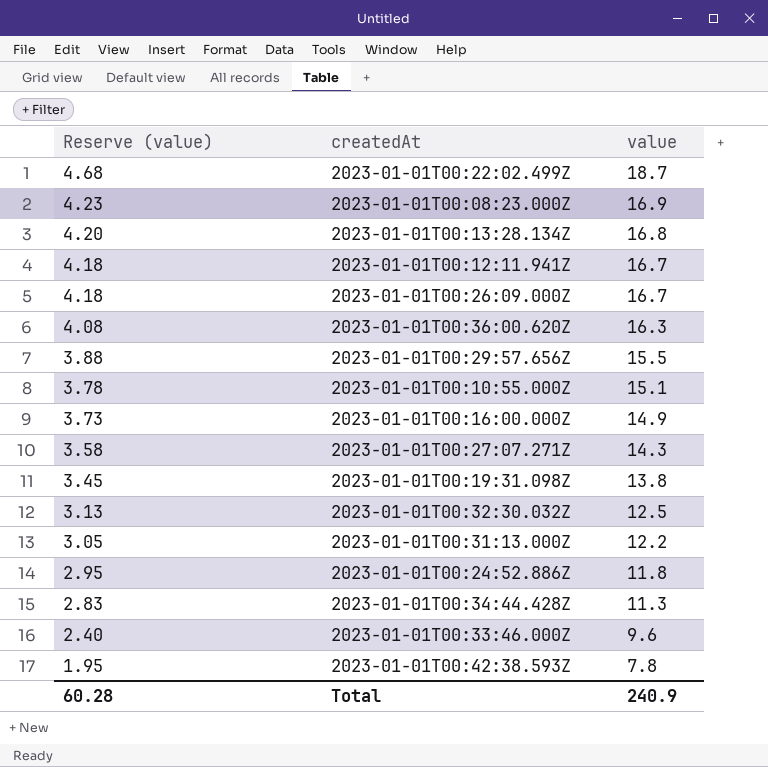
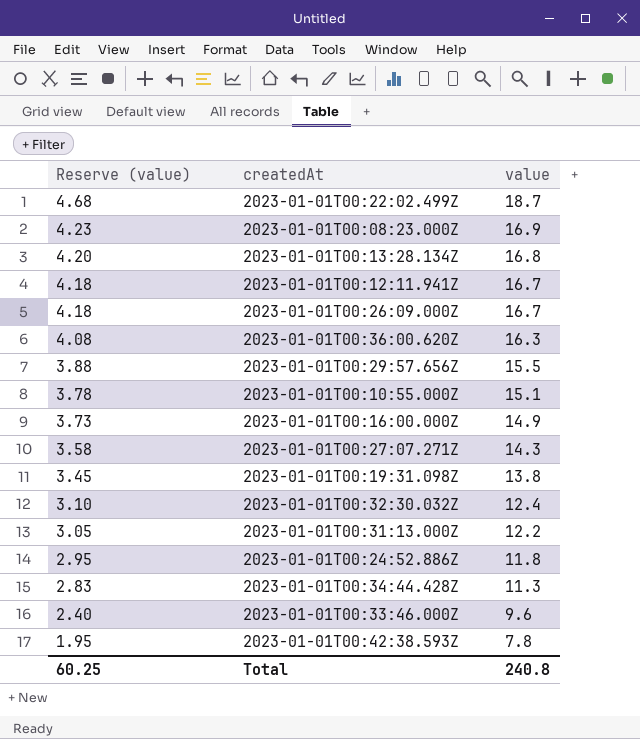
2023-01-01T00:32:30.032Z | Reserve (value): 3.13 -> 3.10
2023-01-01T00:32:30.032Z | value: 12.5 -> 12.4
Total | Reserve (value): 60.28 -> 60.25
Total | value: 240.9 -> 240.8

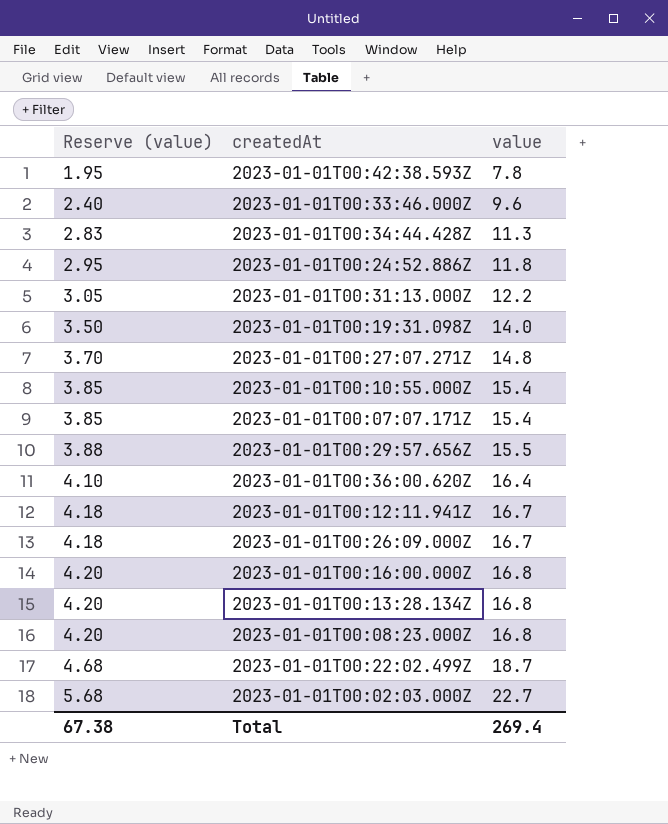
row order: Reserve (value) descending -> Reserve (value) ascending
row 2023-01-01T00:32:30.032Z: 3.10 | 12.4 -> none
2023-01-01T00:19:31.098Z | Reserve (value): 3.45 -> 3.50
2023-01-01T00:19:31.098Z | value: 13.8 -> 14.0
2023-01-01T00:27:07.271Z | Reserve (value): 3.58 -> 3.70
2023-01-01T00:27:07.271Z | value: 14.3 -> 14.8
2023-01-01T00:10:55.000Z | Reserve (value): 3.78 -> 3.85
2023-01-01T00:10:55.000Z | value: 15.1 -> 15.4
row 2023-01-01T00:07:07.171Z: none -> 3.85 | 15.4
2023-01-01T00:36:00.620Z | Reserve (value): 4.08 -> 4.10
2023-01-01T00:36:00.620Z | value: 16.3 -> 16.4
2023-01-01T00:16:00.000Z | Reserve (value): 3.73 -> 4.20
2023-01-01T00:16:00.000Z | value: 14.9 -> 16.8
2023-01-01T00:08:23.000Z | Reserve (value): 4.23 -> 4.20
2023-01-01T00:08:23.000Z | value: 16.9 -> 16.8
row 2023-01-01T00:02:03.000Z: none -> 5.68 | 22.7
Total | Reserve (value): 60.25 -> 67.38
Total | value: 240.8 -> 269.4

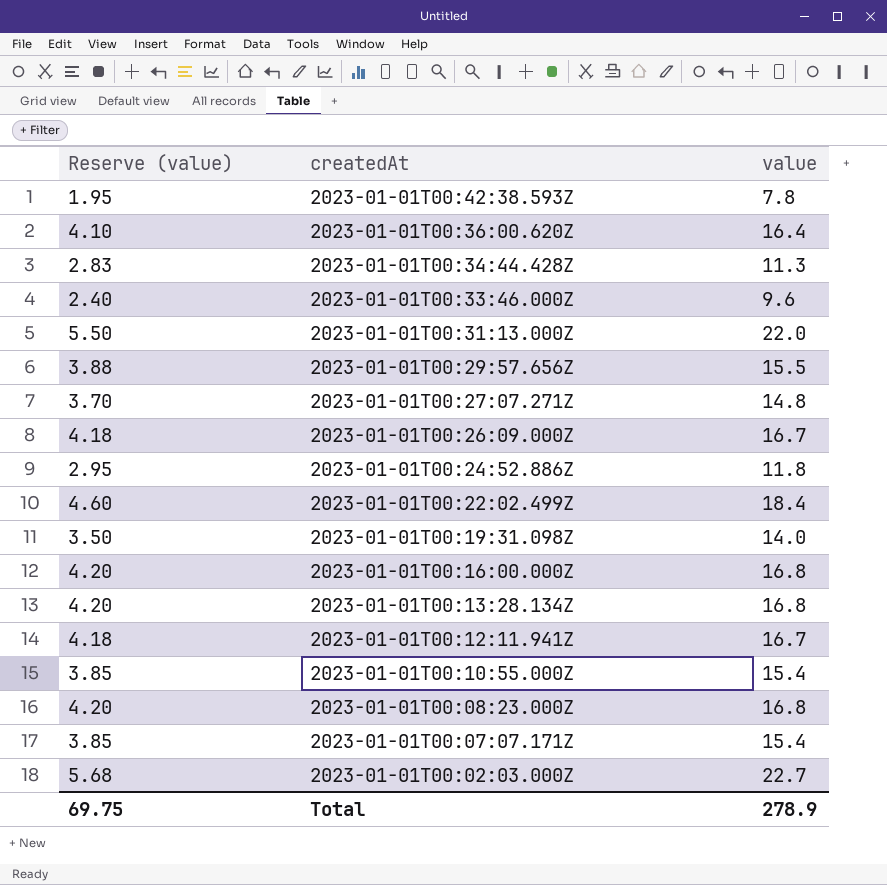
row order: Reserve (value) ascending -> createdAt descending
2023-01-01T00:31:13.000Z | Reserve (value): 3.05 -> 5.50
2023-01-01T00:31:13.000Z | value: 12.2 -> 22.0
2023-01-01T00:22:02.499Z | Reserve (value): 4.68 -> 4.60
2023-01-01T00:22:02.499Z | value: 18.7 -> 18.4
Total | Reserve (value): 67.38 -> 69.75
Total | value: 269.4 -> 278.9

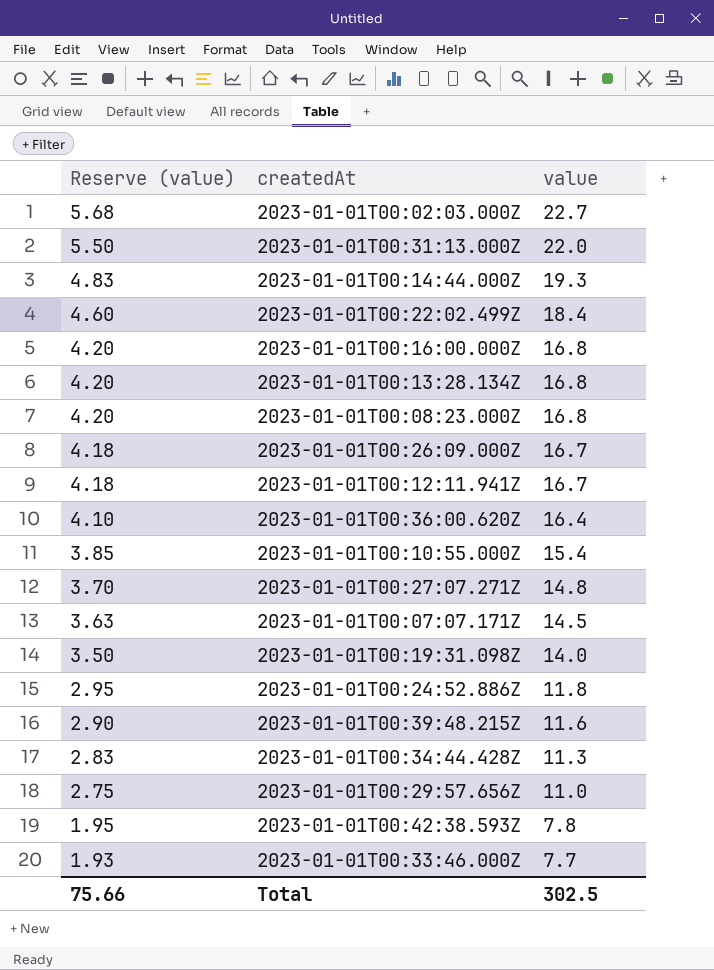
row order: createdAt descending -> Reserve (value) descending
row 2023-01-01T00:14:44.000Z: none -> 4.83 | 19.3
2023-01-01T00:07:07.171Z | Reserve (value): 3.85 -> 3.63
2023-01-01T00:07:07.171Z | value: 15.4 -> 14.5
row 2023-01-01T00:39:48.215Z: none -> 2.90 | 11.6
2023-01-01T00:29:57.656Z | Reserve (value): 3.88 -> 2.75
2023-01-01T00:29:57.656Z | value: 15.5 -> 11.0
2023-01-01T00:33:46.000Z | Reserve (value): 2.40 -> 1.93
2023-01-01T00:33:46.000Z | value: 9.6 -> 7.7
Total | Reserve (value): 69.75 -> 75.66
Total | value: 278.9 -> 302.5

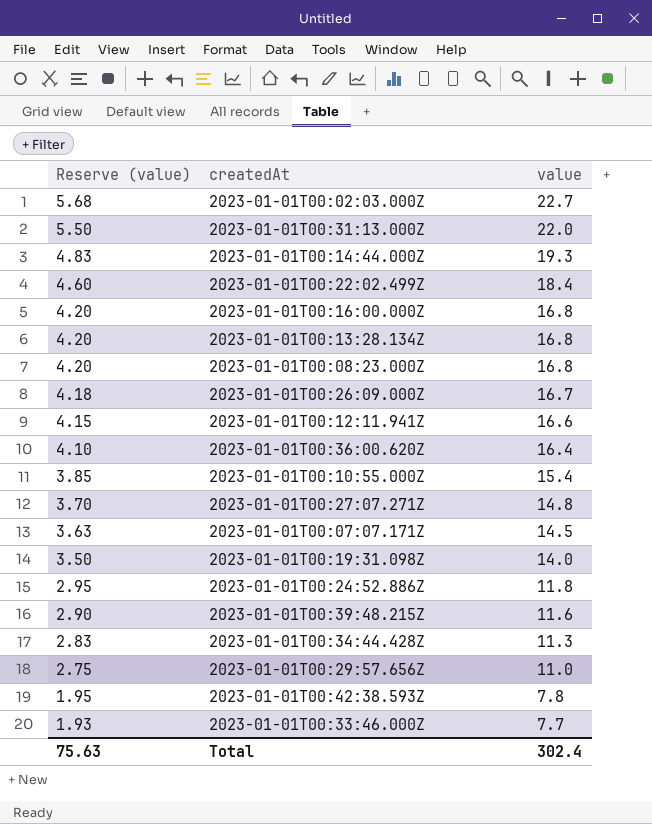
2023-01-01T00:12:11.941Z | Reserve (value): 4.18 -> 4.15
2023-01-01T00:12:11.941Z | value: 16.7 -> 16.6
Total | Reserve (value): 75.66 -> 75.63
Total | value: 302.5 -> 302.4

